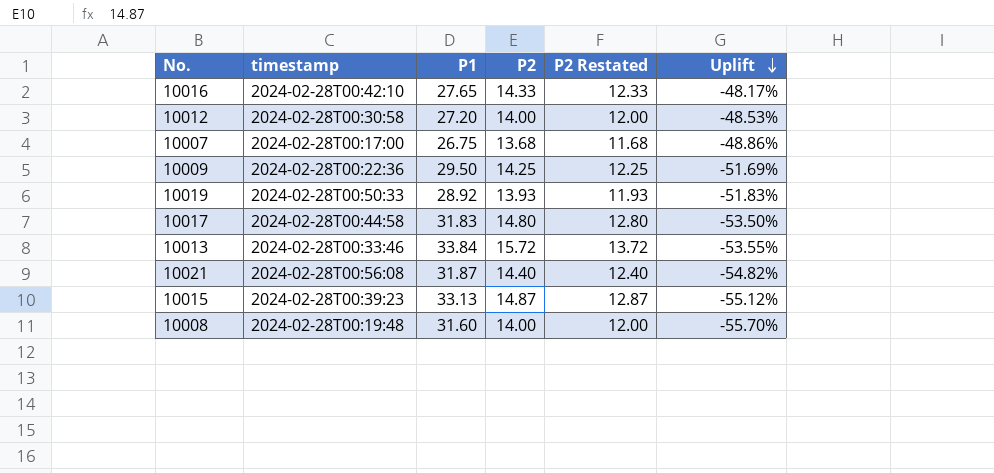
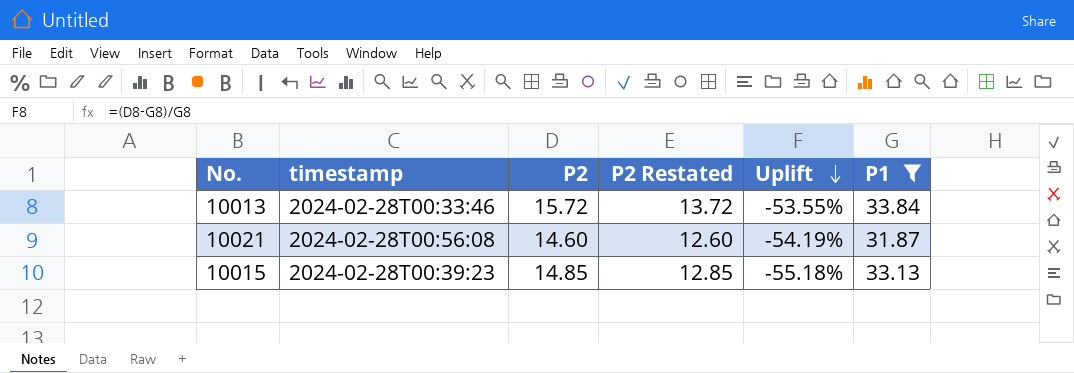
filter: none -> P1 >= 31.87
column P1 | position: 3 -> 6
10021 | P2: 14.40 -> 14.60
10021 | P2 Restated: 12.40 -> 12.60
10021 | Uplift: -54.82% -> -54.19%
10015 | P2: 14.87 -> 14.85
10015 | P2 Restated: 12.87 -> 12.85
10015 | Uplift: -55.12% -> -55.18%

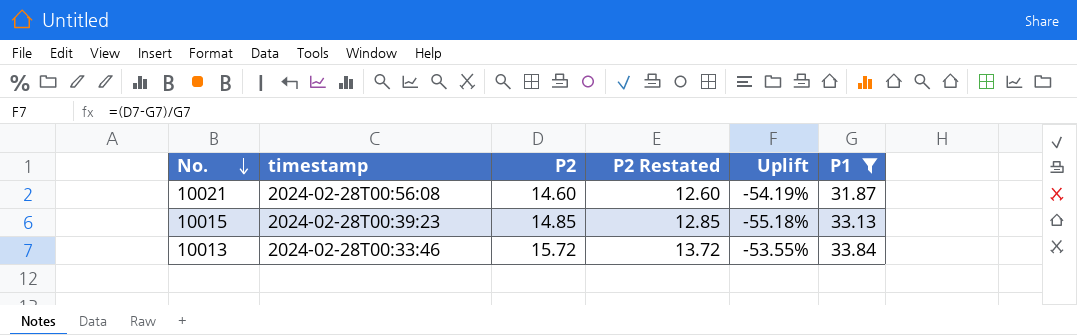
row order: Uplift descending -> No. descending

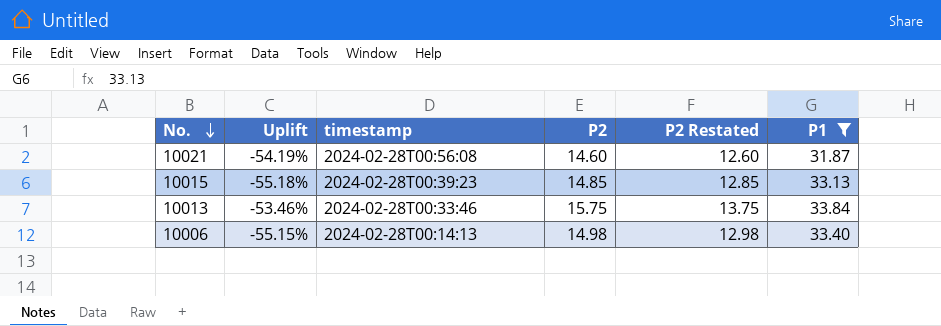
column Uplift | position: 5 -> 2
10013 | Uplift: -53.55% -> -53.46%
10013 | P2: 15.72 -> 15.75
10013 | P2 Restated: 13.72 -> 13.75
row 10006: none -> -55.15% | 2024-02-28T00:14:13 | 14.98 | 12.98 | 33.40

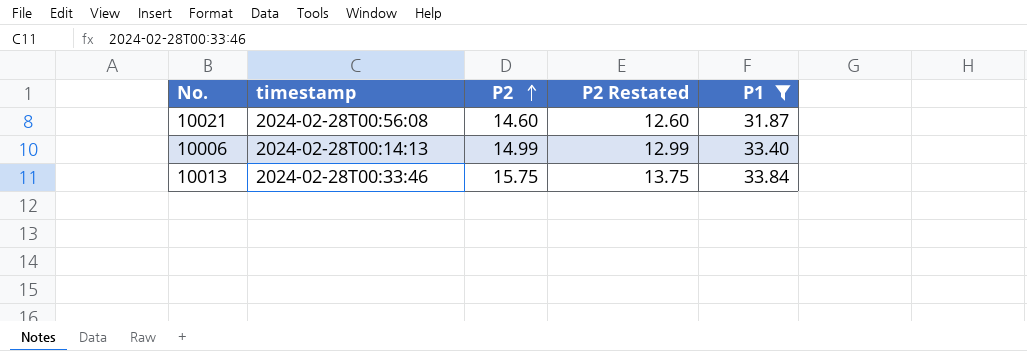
row order: No. descending -> P2 ascending
column Uplift | formula: ([P2] - [P1]) / [P1] -> none
row 10015: -55.18% | 2024-02-28T00:39:23 | 14.85 | 12.85 | 33.13 -> none
10006 | P2: 14.98 -> 14.99
10006 | P2 Restated: 12.98 -> 12.99

